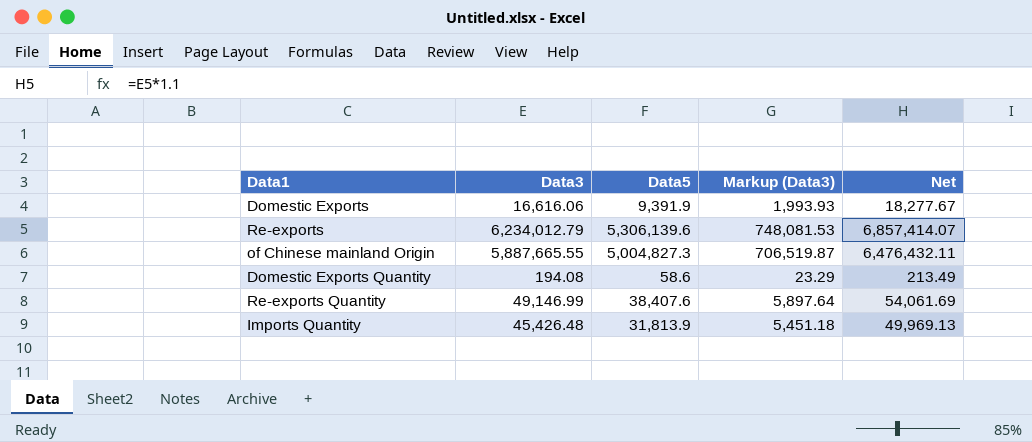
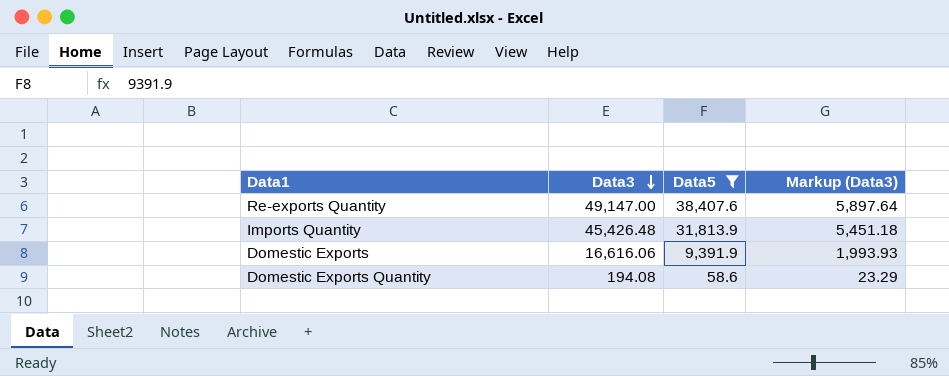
filter: none -> Data5 <= 38,407.6
row order: none -> Data3 descending
column Net | formula: [Data3] * 1.1 -> none
Re-exports Quantity | Data3: 49,146.99 -> 49,147.00

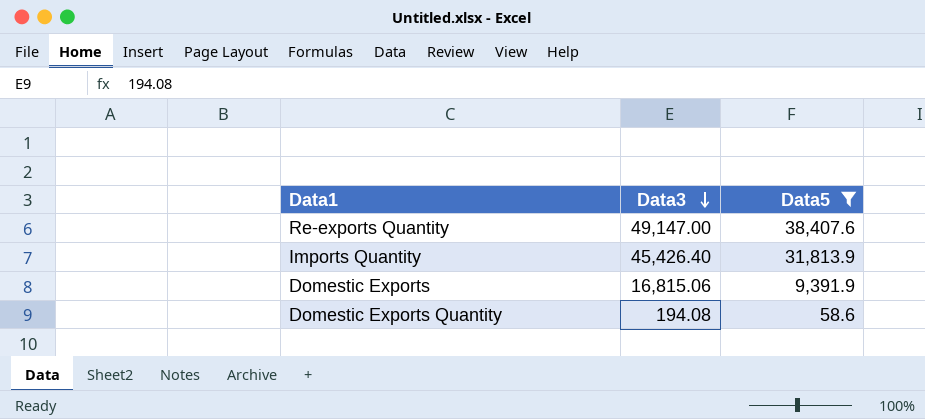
column Markup (Data3) | formula: [Data3] * 0.12 -> none
Imports Quantity | Data3: 45,426.48 -> 45,426.40
Domestic Exports | Data3: 16,616.06 -> 16,815.06

